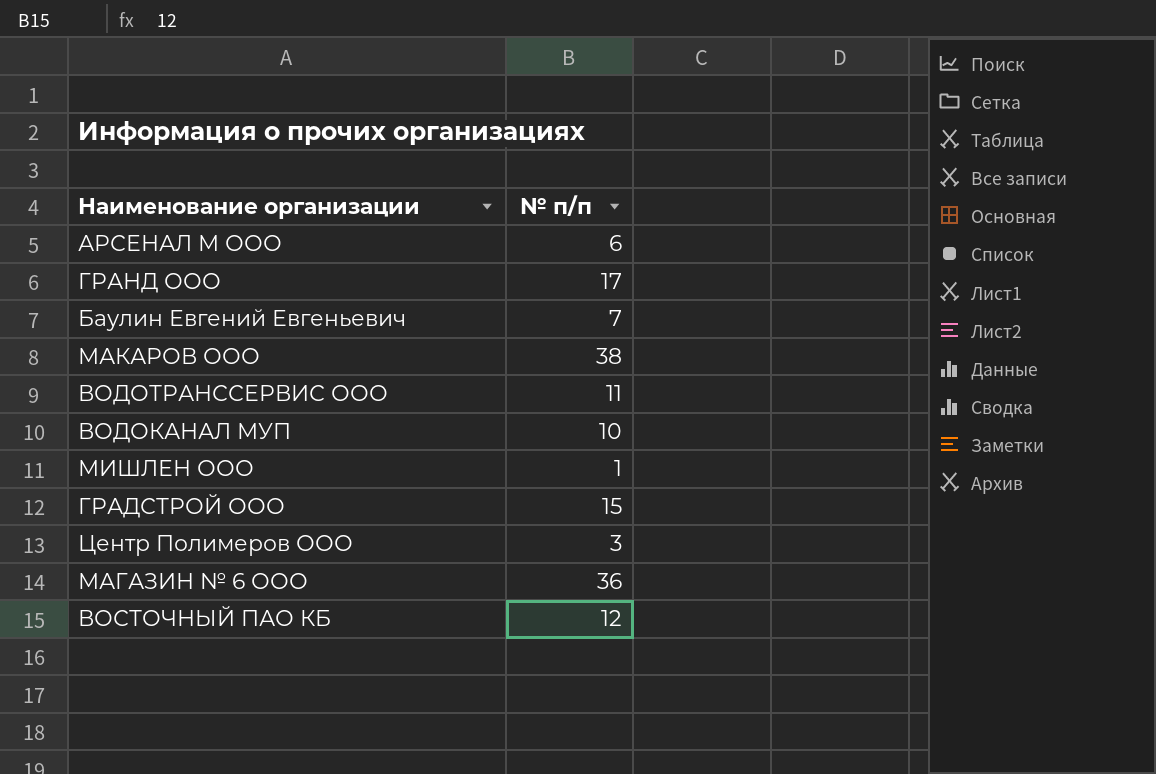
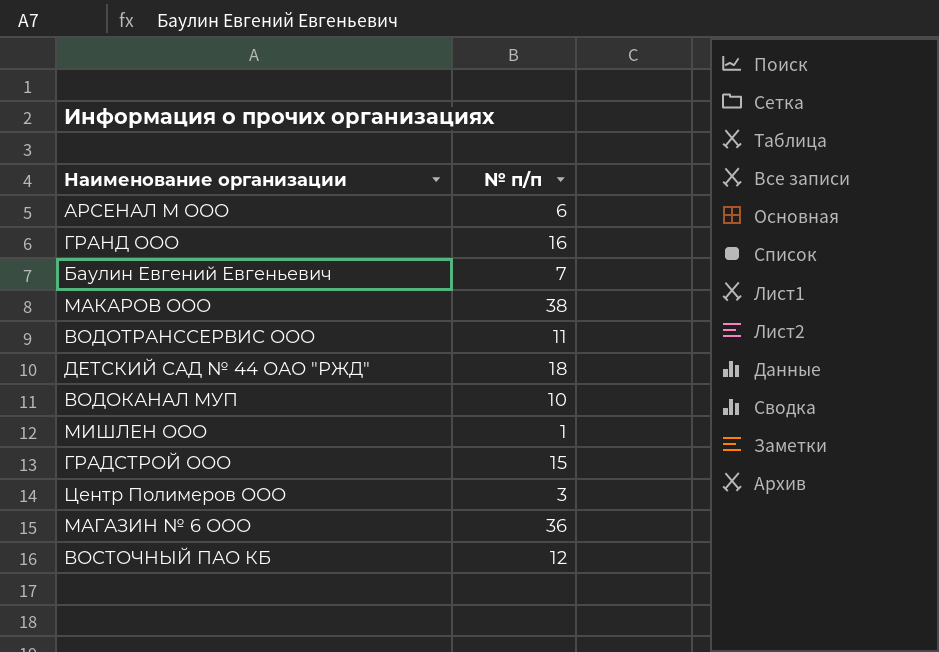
ГРАНД ООО | № п/п: 17 -> 16
row ДЕТСКИЙ САД № 44 ОАО "РЖД": none -> 18

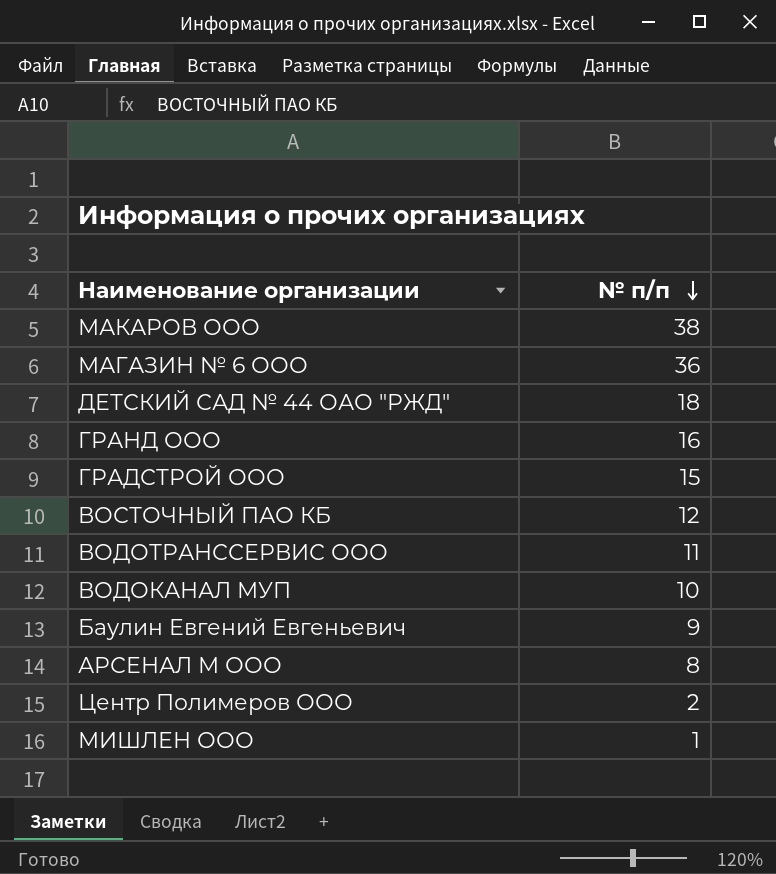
row order: none -> № п/п descending
Баулин Евгений Евгеньевич | № п/п: 7 -> 9
АРСЕНАЛ М ООО | № п/п: 6 -> 8
Центр Полимеров ООО | № п/п: 3 -> 2

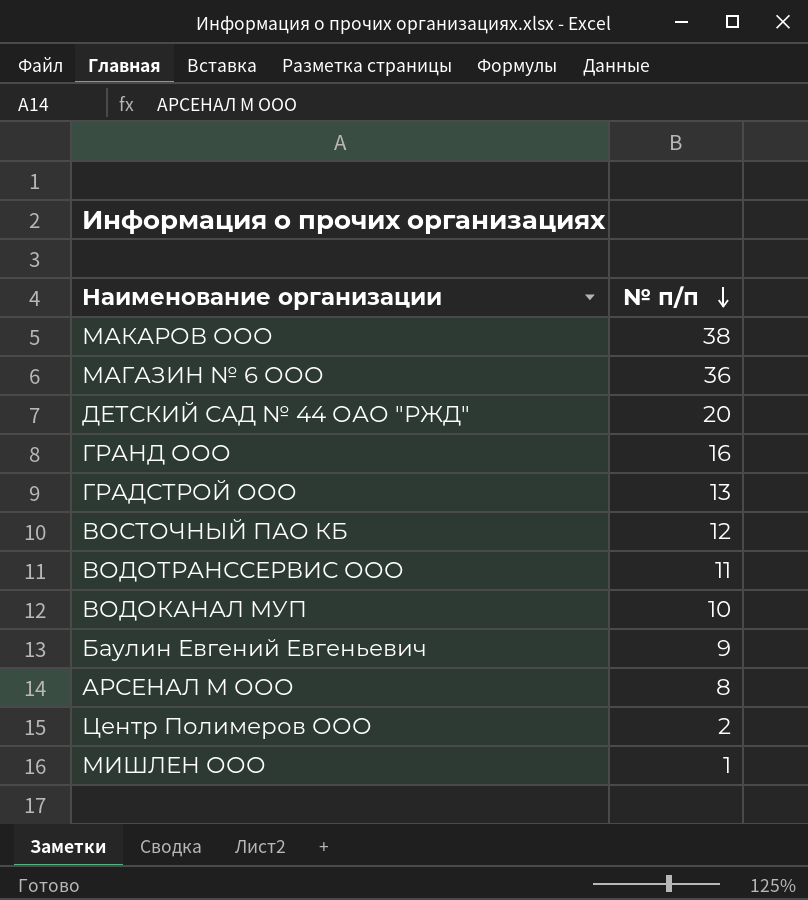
ДЕТСКИЙ САД № 44 ОАО "РЖД" | № п/п: 18 -> 20
ГРАДСТРОЙ ООО | № п/п: 15 -> 13

